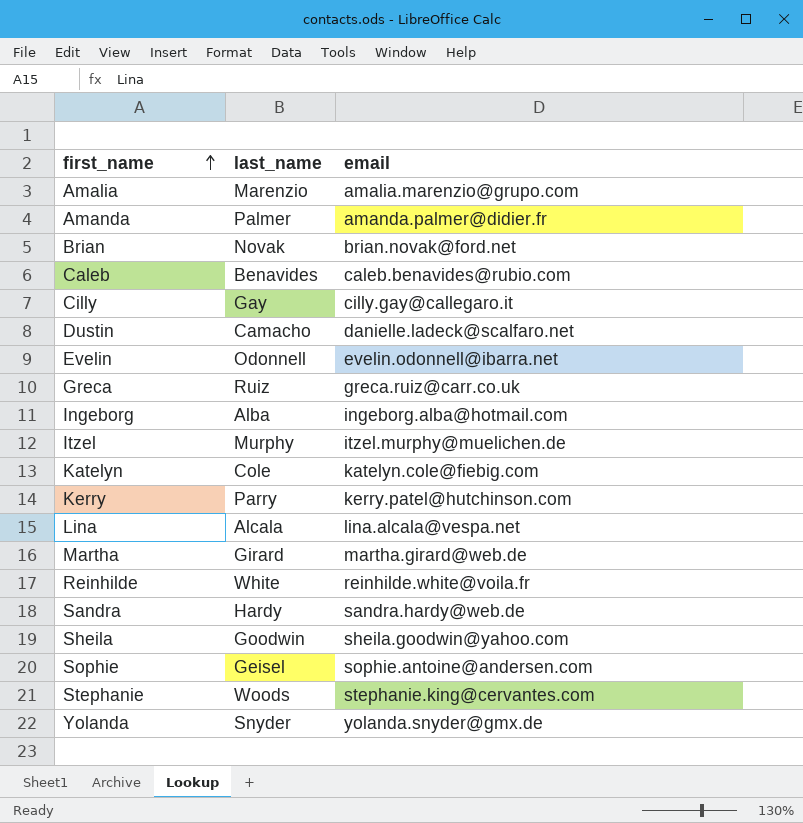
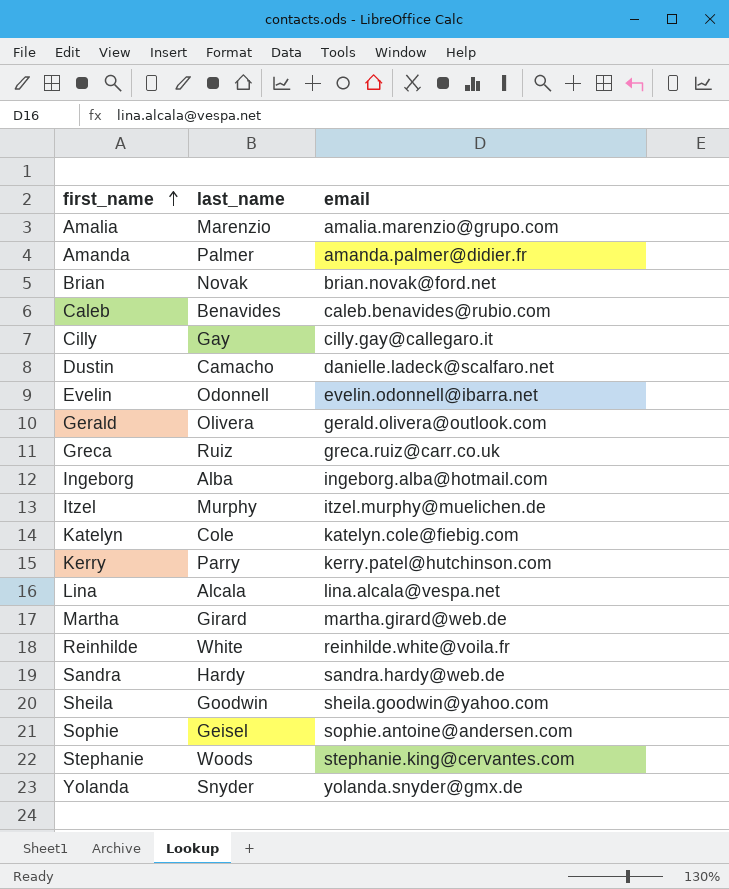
row Gerald: none -> Olivera | gerald.olivera@outlook.com

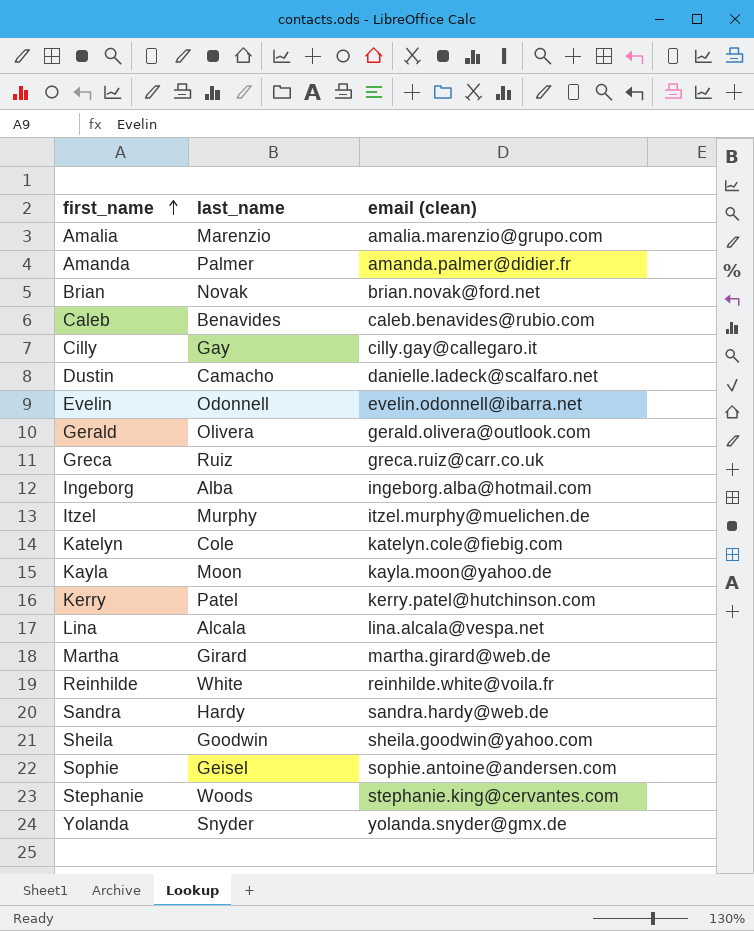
column name: email -> email (clean)
row Kayla: none -> Moon | kayla.moon@yahoo.de
Kerry | last_name: Parry -> Patel

